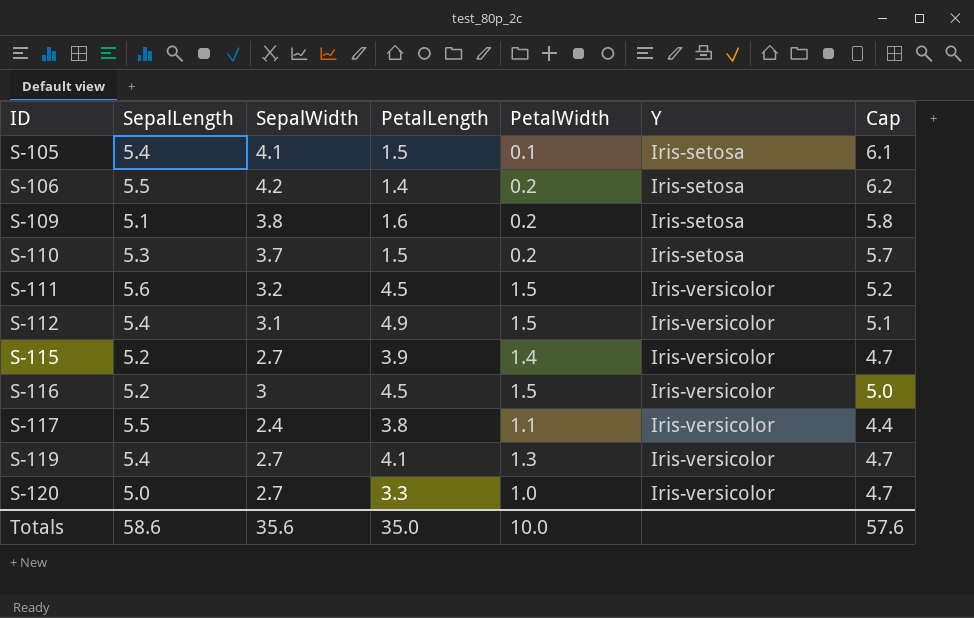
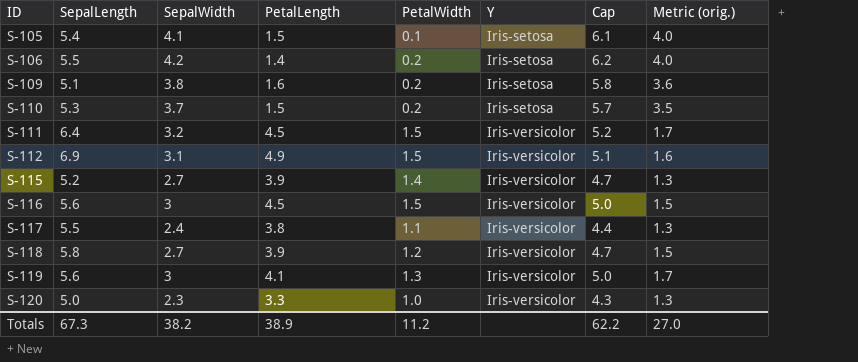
column Metric (orig.) | formula: none -> [SepalWidth] - [PetalWidth]
S-111 | SepalLength: 5.6 -> 6.4
S-112 | SepalLength: 5.4 -> 6.9
S-116 | SepalLength: 5.2 -> 5.6
row S-118: none -> 5.8 | 2.7 | 3.9 | 1.2 | Iris-versicolor | 4.7 | 1.5
S-119 | SepalLength: 5.4 -> 5.6
S-119 | SepalWidth: 2.7 -> 3
S-119 | Cap: 4.7 -> 5.0
S-120 | SepalWidth: 2.7 -> 2.3
S-120 | Cap: 4.7 -> 4.3
Totals | SepalLength: 58.6 -> 67.3
Totals | SepalWidth: 35.6 -> 38.2
Totals | PetalLength: 35.0 -> 38.9
Totals | PetalWidth: 10.0 -> 11.2
Totals | Cap: 57.6 -> 62.2

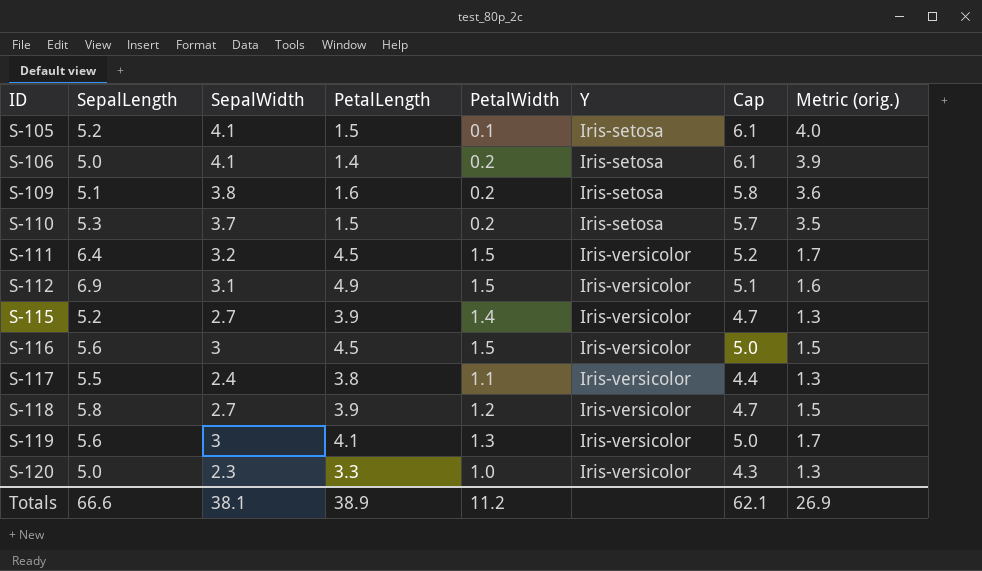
S-105 | SepalLength: 5.4 -> 5.2
S-106 | SepalLength: 5.5 -> 5.0
S-106 | SepalWidth: 4.2 -> 4.1
S-106 | Cap: 6.2 -> 6.1
S-106 | Metric (orig.): 4.0 -> 3.9
Totals | SepalLength: 67.3 -> 66.6
Totals | SepalWidth: 38.2 -> 38.1
Totals | Cap: 62.2 -> 62.1
Totals | Metric (orig.): 27.0 -> 26.9

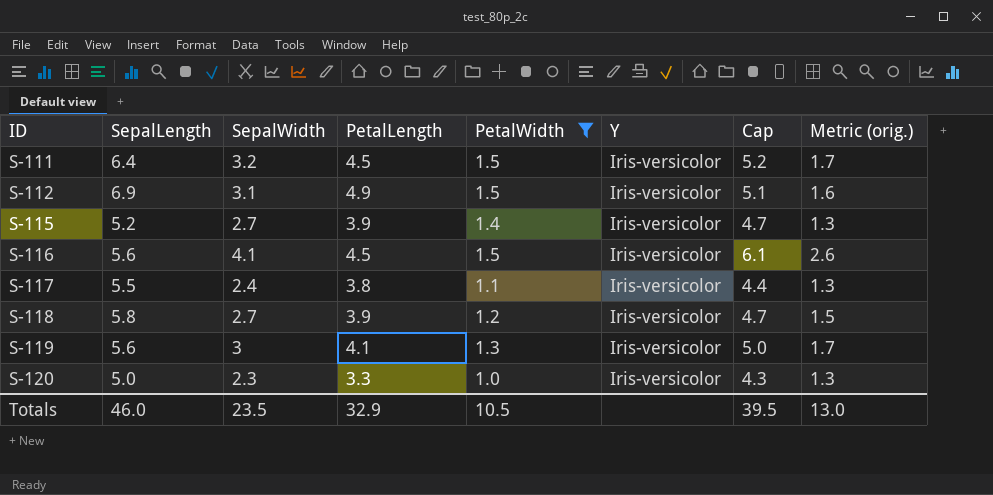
filter: none -> PetalWidth >= 1.0
S-116 | SepalWidth: 3 -> 4.1
S-116 | Cap: 5.0 -> 6.1
S-116 | Metric (orig.): 1.5 -> 2.6
Totals | SepalLength: 66.6 -> 46.0
Totals | SepalWidth: 38.1 -> 23.5
Totals | PetalLength: 38.9 -> 32.9
Totals | PetalWidth: 11.2 -> 10.5
Totals | Cap: 62.1 -> 39.5
Totals | Metric (orig.): 26.9 -> 13.0

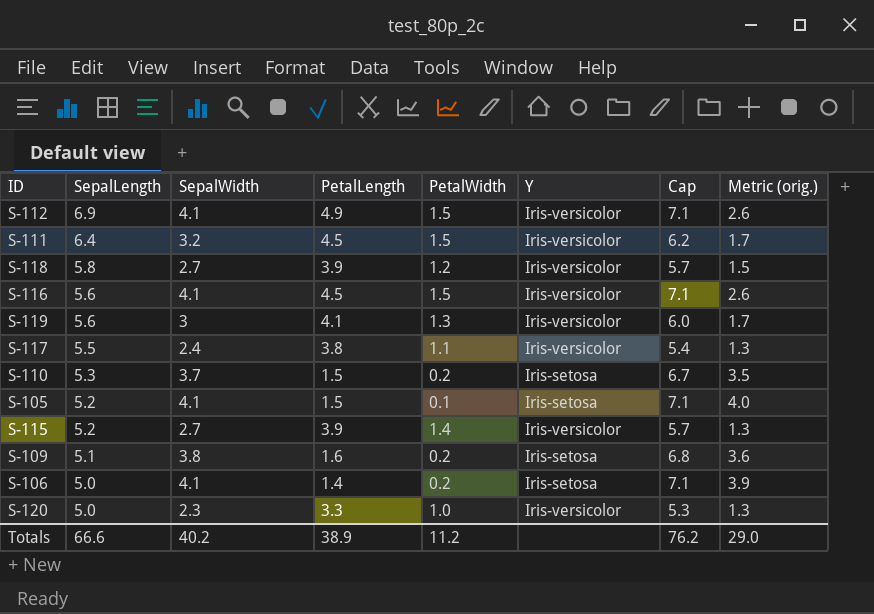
filter: PetalWidth >= 1.0 -> none
row order: ID ascending -> SepalLength descending
column Cap | formula: [SepalWidth] + 2 -> [SepalWidth] + 3
S-112 | SepalWidth: 3.1 -> 4.1
S-112 | Metric (orig.): 1.6 -> 2.6
Totals | SepalLength: 46.0 -> 66.6
Totals | SepalWidth: 23.5 -> 40.2
Totals | PetalLength: 32.9 -> 38.9
Totals | PetalWidth: 10.5 -> 11.2
Totals | Cap: 39.5 -> 76.2
Totals | Metric (orig.): 13.0 -> 29.0

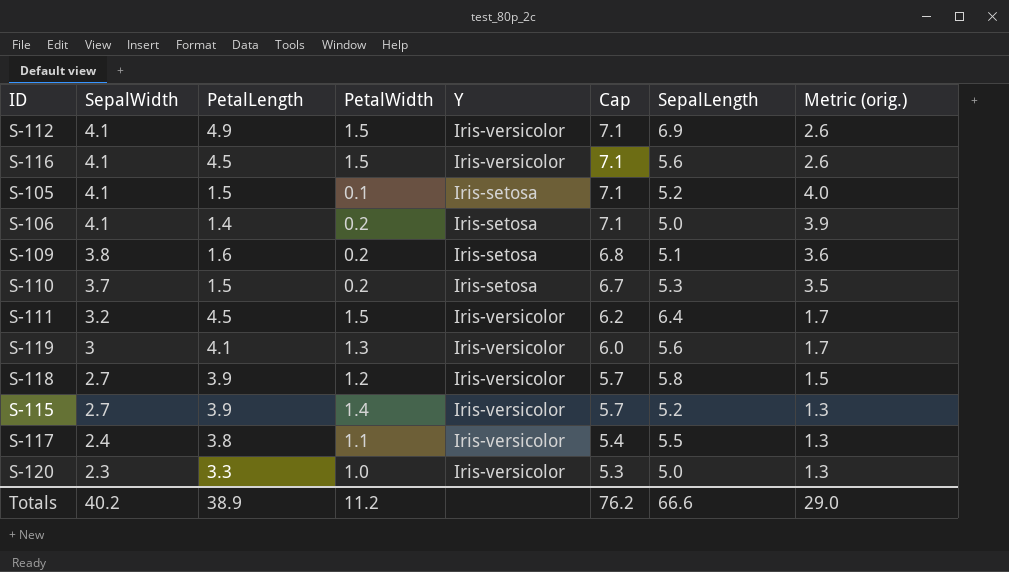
row order: SepalLength descending -> SepalWidth descending
column SepalLength | position: 2 -> 7

